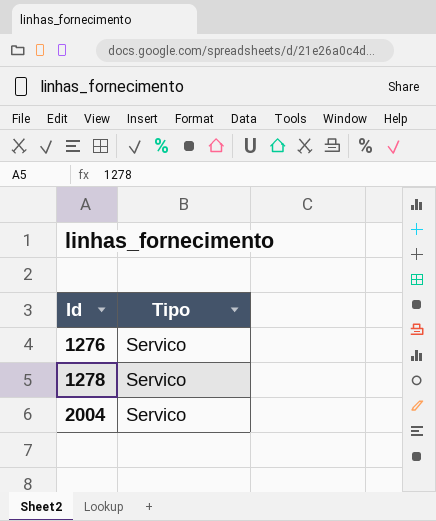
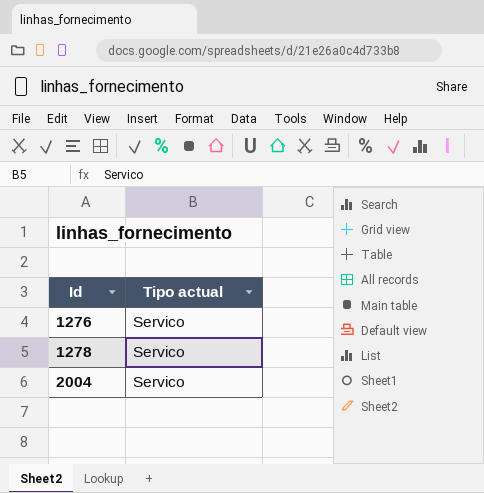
column name: Tipo -> Tipo actual

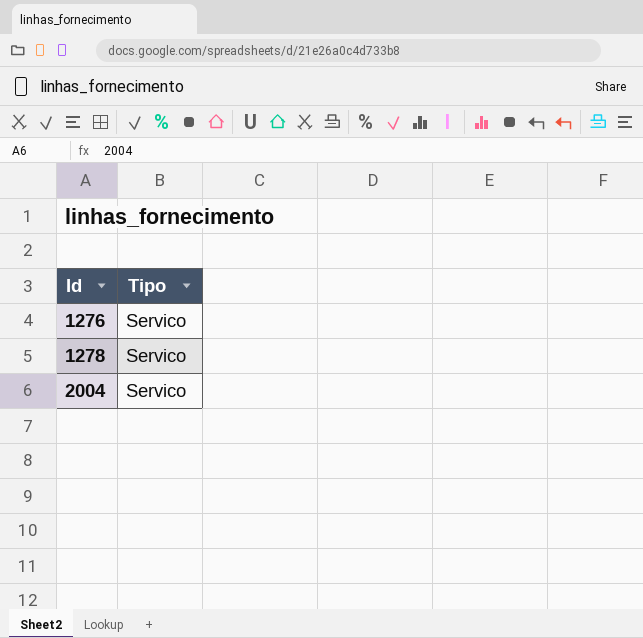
column name: Tipo actual -> Tipo

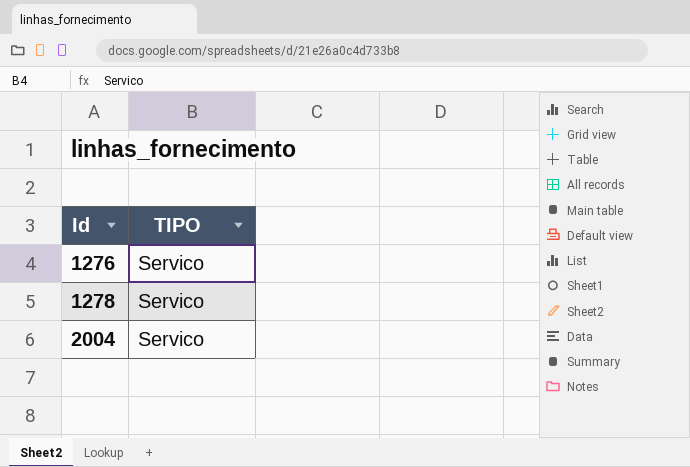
column name: Tipo -> TIPO

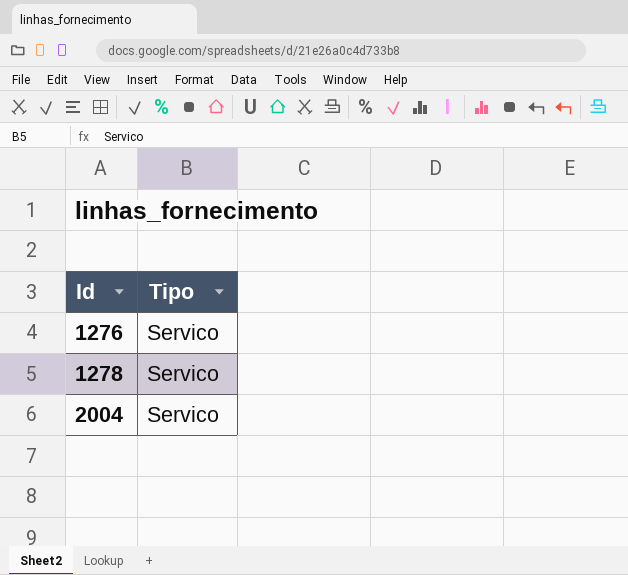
column name: TIPO -> Tipo

